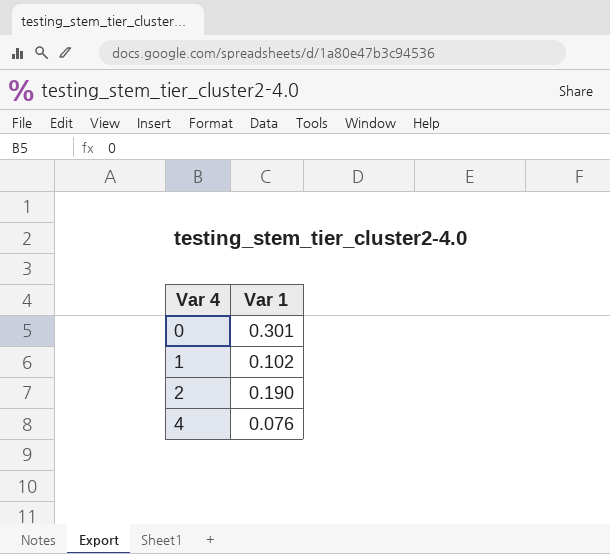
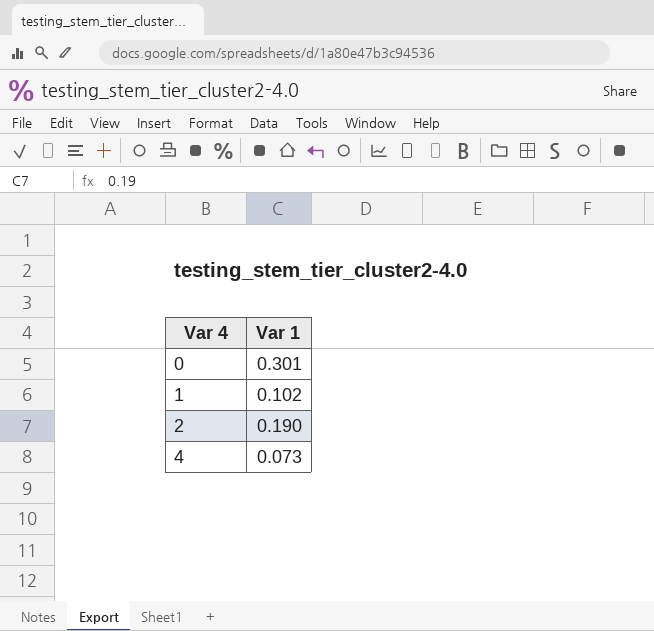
4 | Var 1: 0.076 -> 0.073

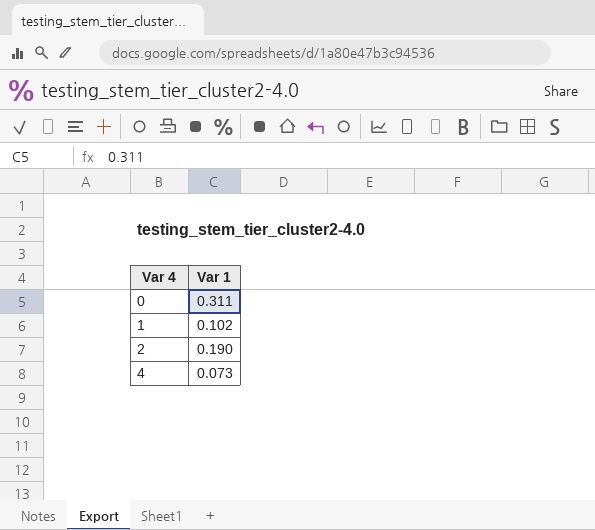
0 | Var 1: 0.301 -> 0.311

